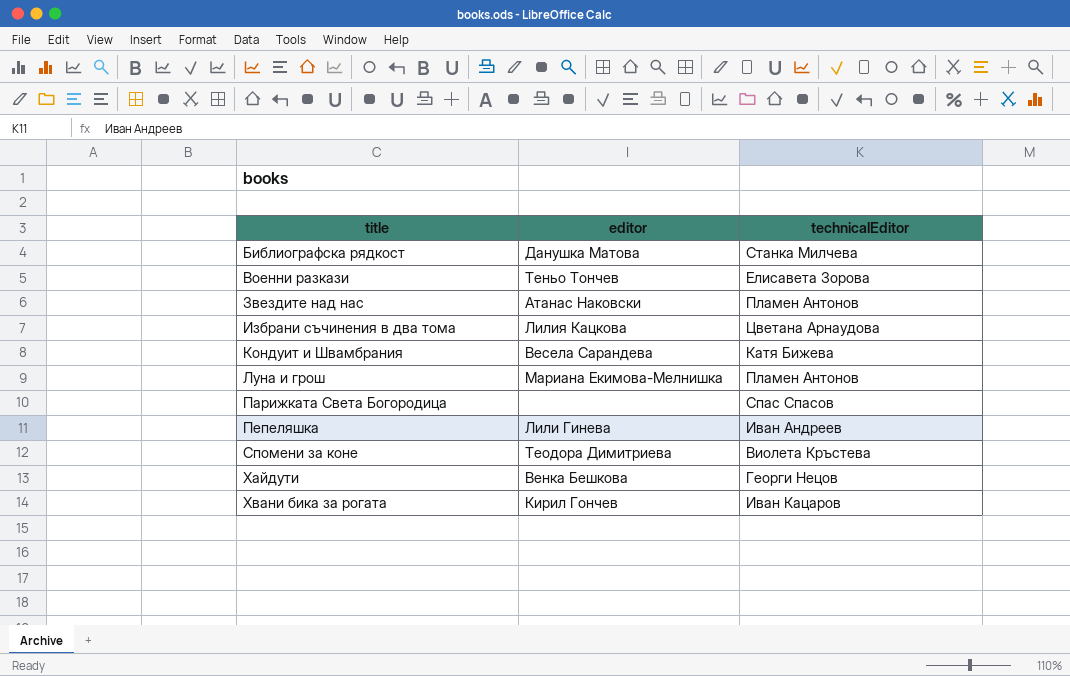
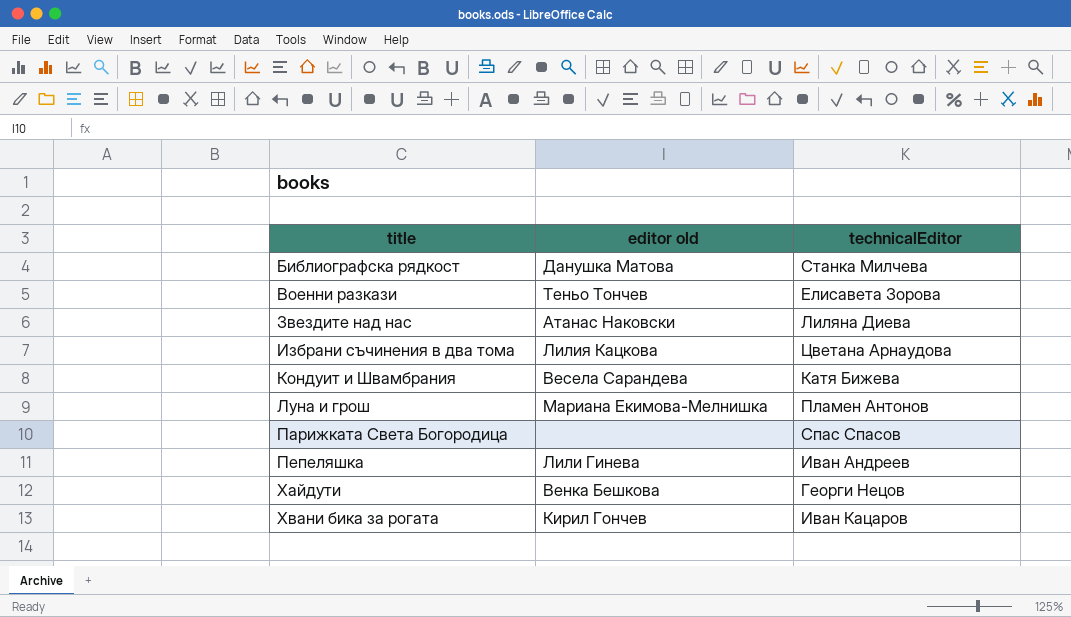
column name: editor -> editor old
row Спомени за коне: Теодора Димитриева | Виолета Кръстева -> none
Звездите над нас | technicalEditor: Пламен Антонов -> Лиляна Диева

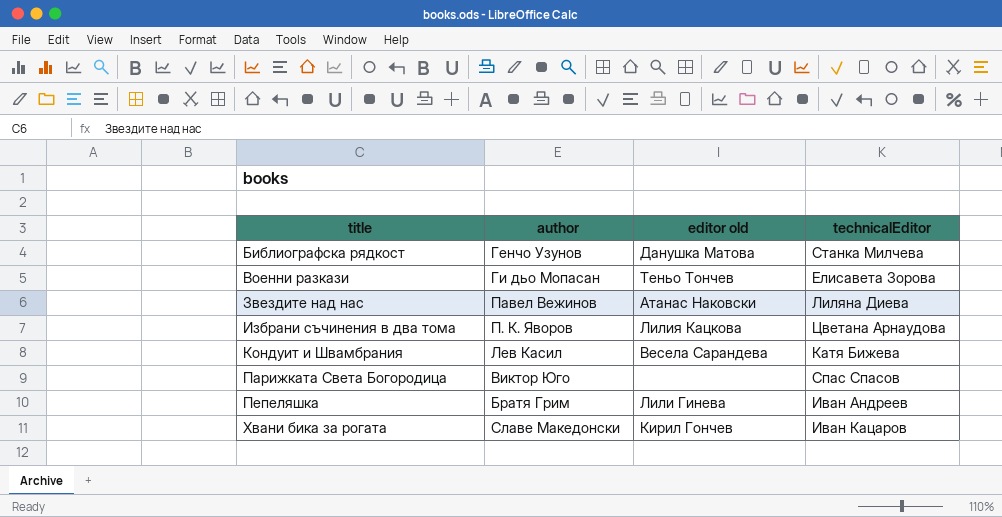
column author | position: none -> 2
row Луна и грош: Мариана Екимова-Мелнишка | Пламен Антонов -> none
row Хайдути: Венка Бешкова | Георги Нецов -> none

